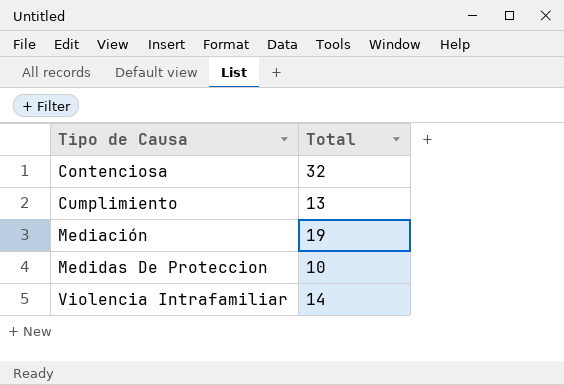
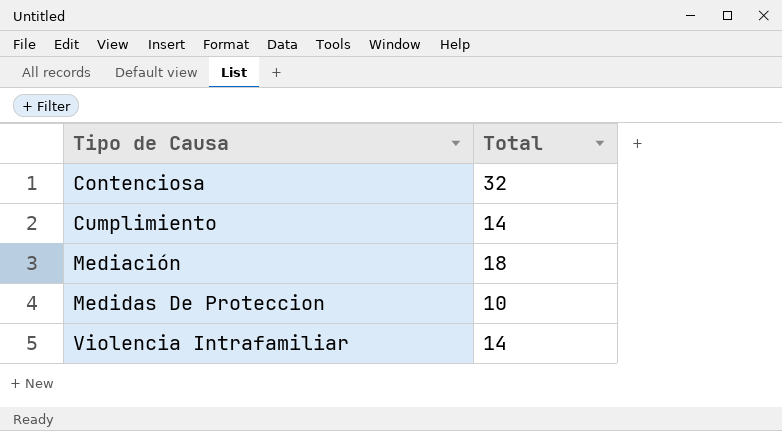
Cumplimiento | Total: 13 -> 14
Mediación | Total: 19 -> 18

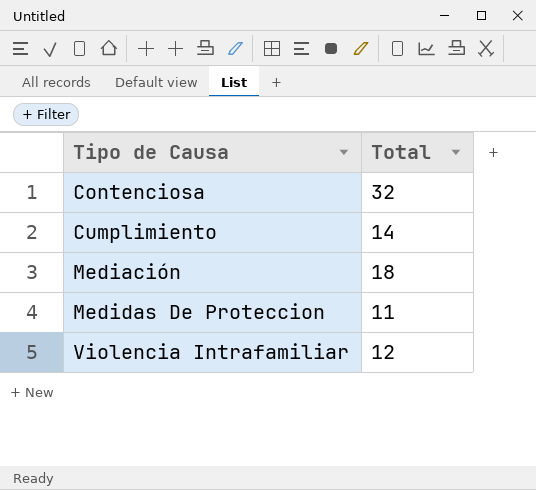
Medidas De Proteccion | Total: 10 -> 11
Violencia Intrafamiliar | Total: 14 -> 12

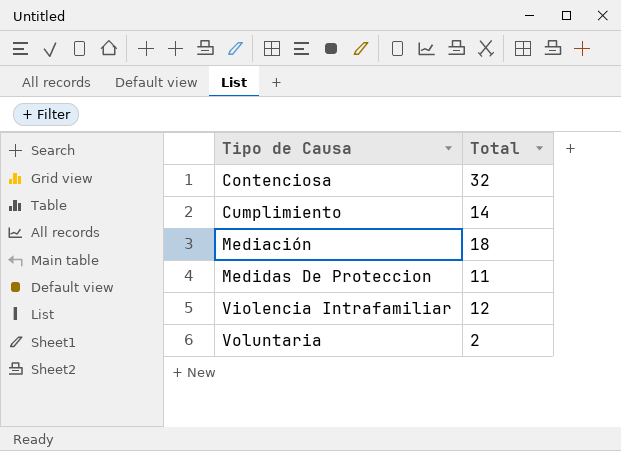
row Voluntaria: none -> 2

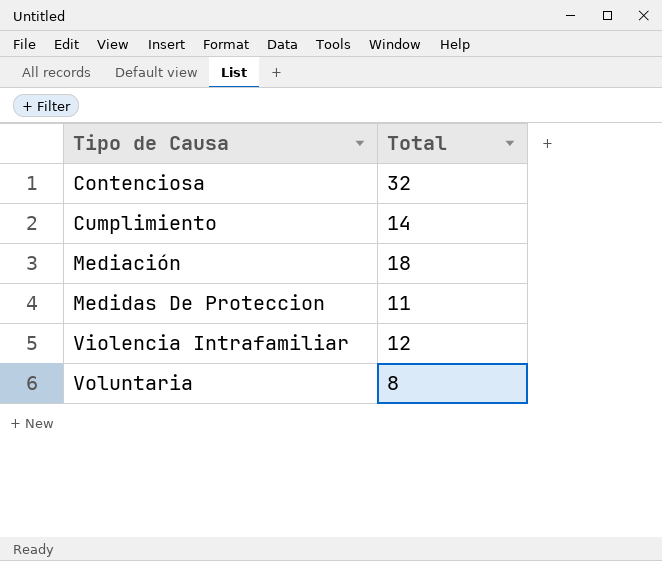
Voluntaria | Total: 2 -> 8

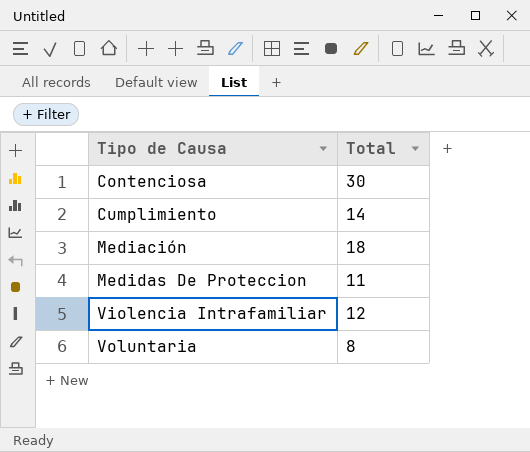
Contenciosa | Total: 32 -> 30

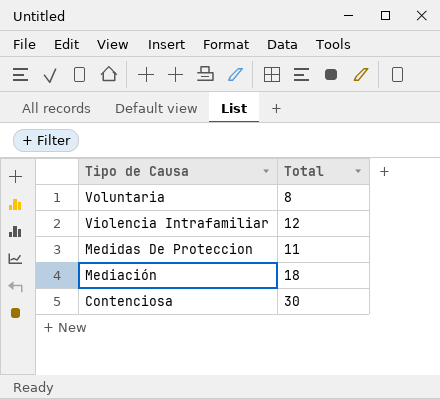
row order: Tipo de Causa ascending -> Tipo de Causa descending
row Cumplimiento: 14 -> none

